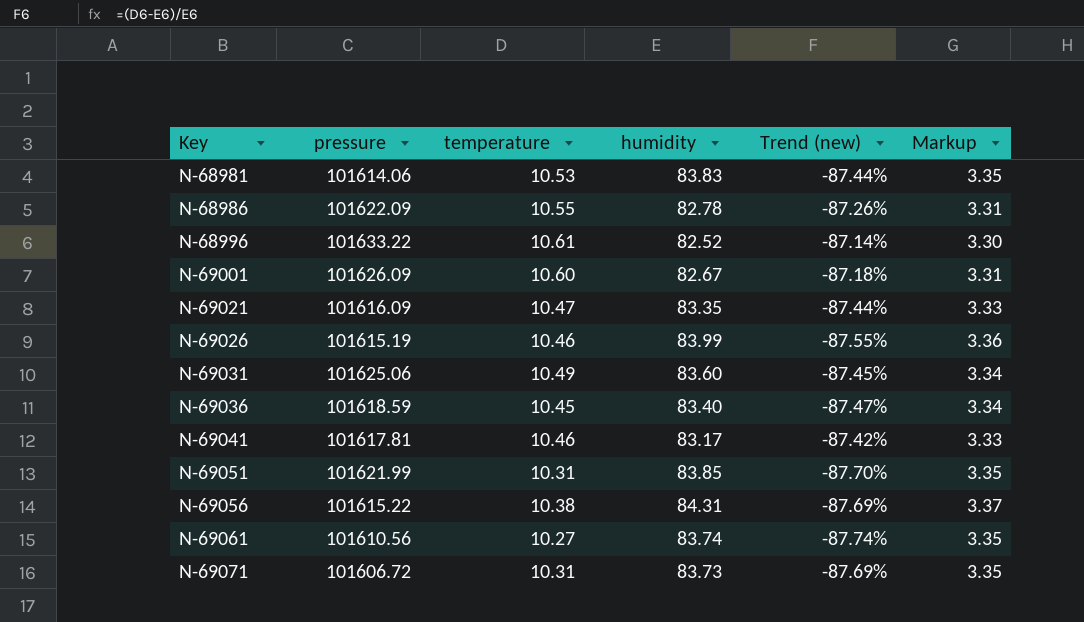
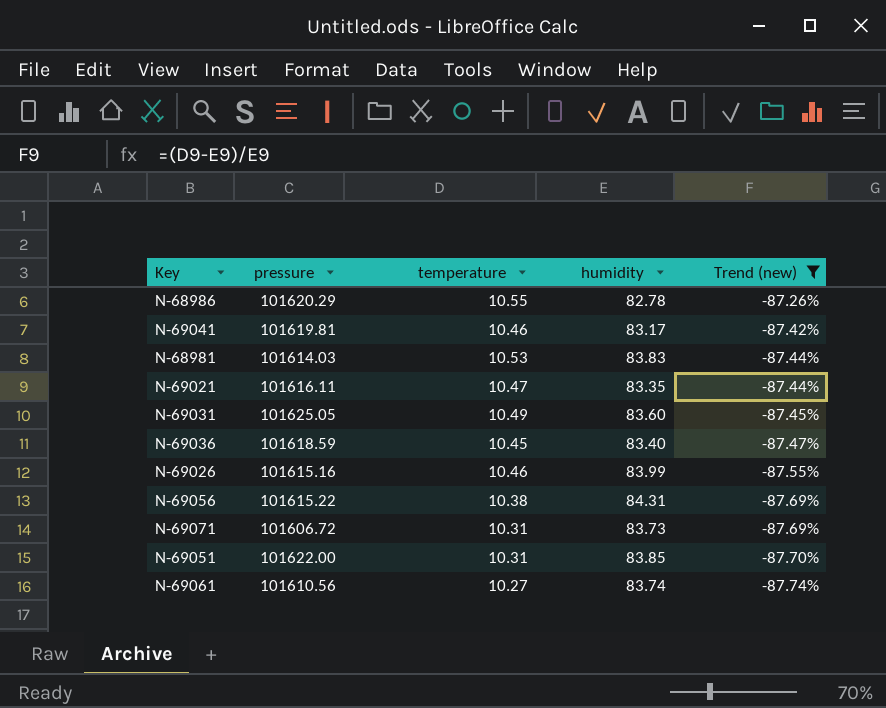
filter: none -> Trend (new) <= -87.26%
row order: Key ascending -> Trend (new) descending
column Markup | formula: [humidity] * 0.04 -> none
N-68986 | pressure: 101622.09 -> 101620.29
N-69041 | pressure: 101617.81 -> 101619.81
N-68981 | pressure: 101614.06 -> 101614.03
N-69021 | pressure: 101616.09 -> 101616.11
N-69031 | pressure: 101625.06 -> 101625.05
N-69026 | pressure: 101615.19 -> 101615.16
N-69051 | pressure: 101621.99 -> 101622.00

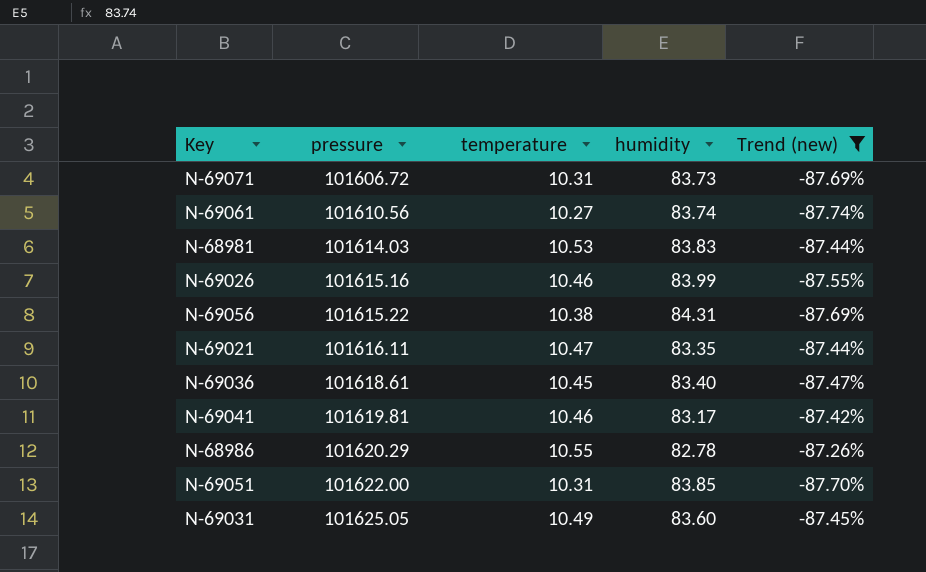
row order: Trend (new) descending -> pressure ascending
N-69036 | pressure: 101618.59 -> 101618.61

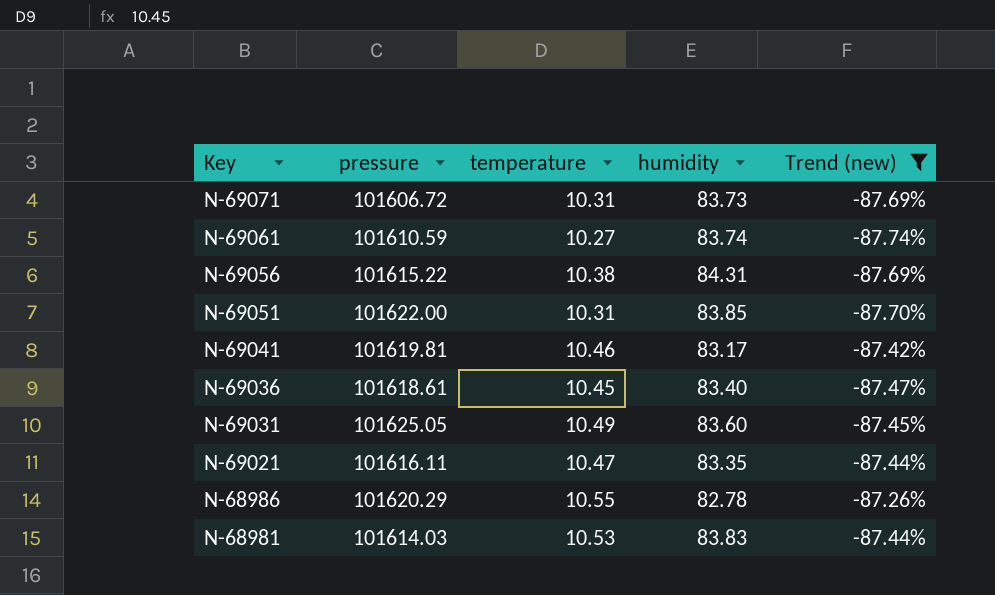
row order: pressure ascending -> Key descending
row N-69026: 101615.16 | 10.46 | 83.99 | -87.55% -> none
N-69061 | pressure: 101610.56 -> 101610.59

